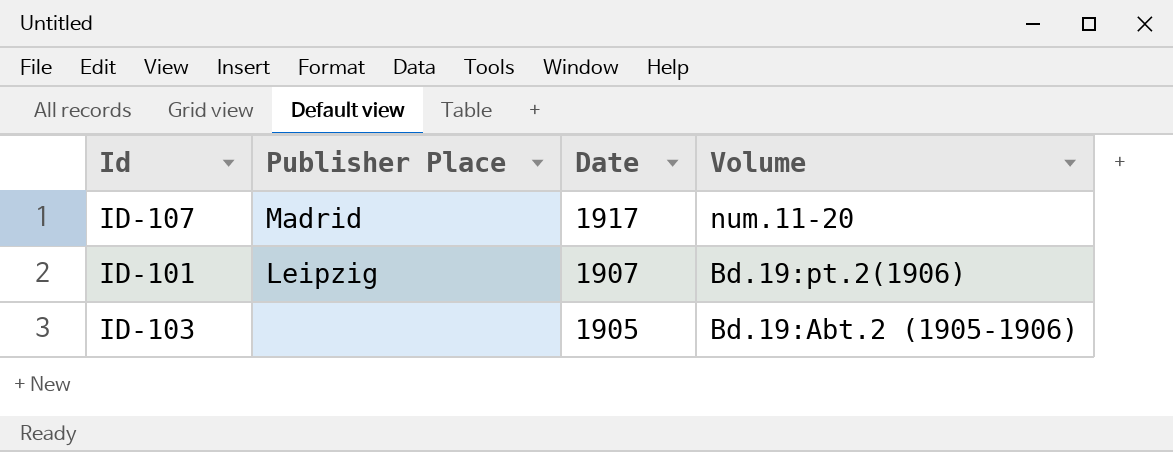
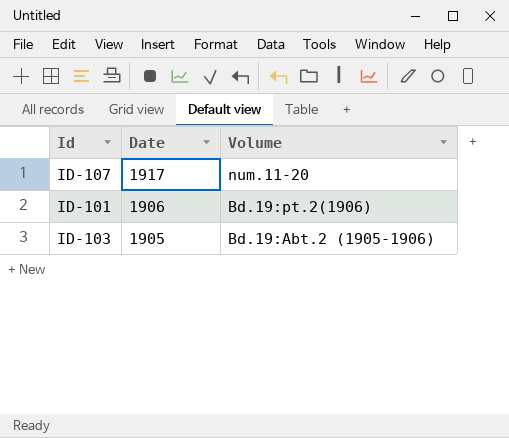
column Publisher Place | position: 2 -> none
ID-101 | Date: 1907 -> 1906

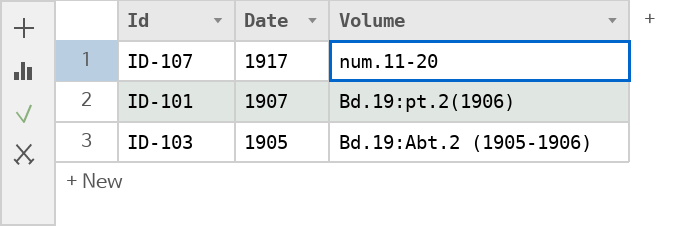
ID-101 | Date: 1906 -> 1907

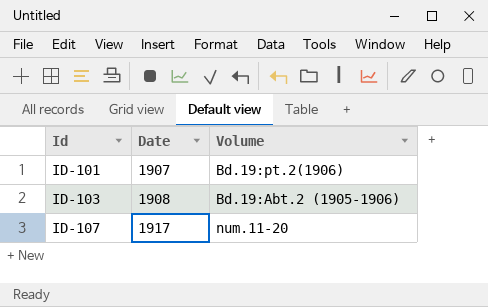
row order: Date descending -> Id ascending
ID-103 | Date: 1905 -> 1908

